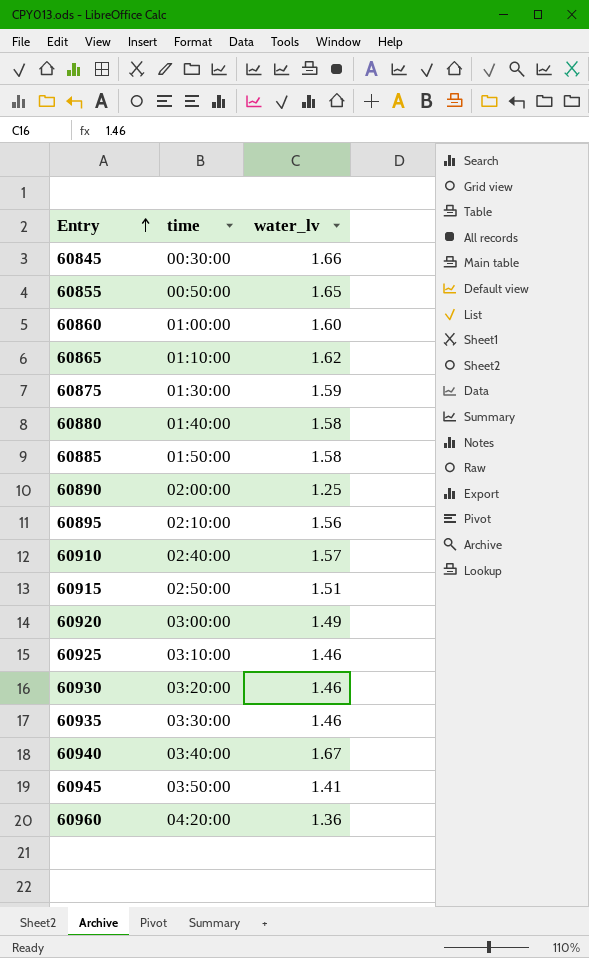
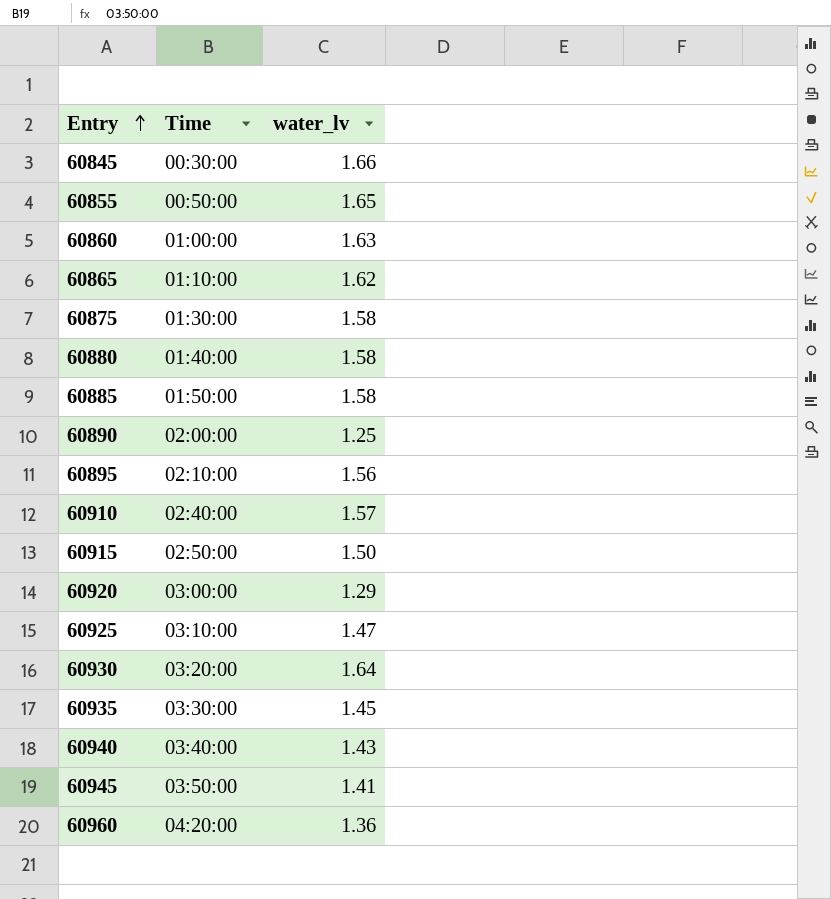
column name: time -> Time
60860 | water_lv: 1.60 -> 1.63
60875 | water_lv: 1.59 -> 1.58
60915 | water_lv: 1.51 -> 1.50
60920 | water_lv: 1.49 -> 1.29
60925 | water_lv: 1.46 -> 1.47
60930 | water_lv: 1.46 -> 1.64
60935 | water_lv: 1.46 -> 1.45
60940 | water_lv: 1.67 -> 1.43

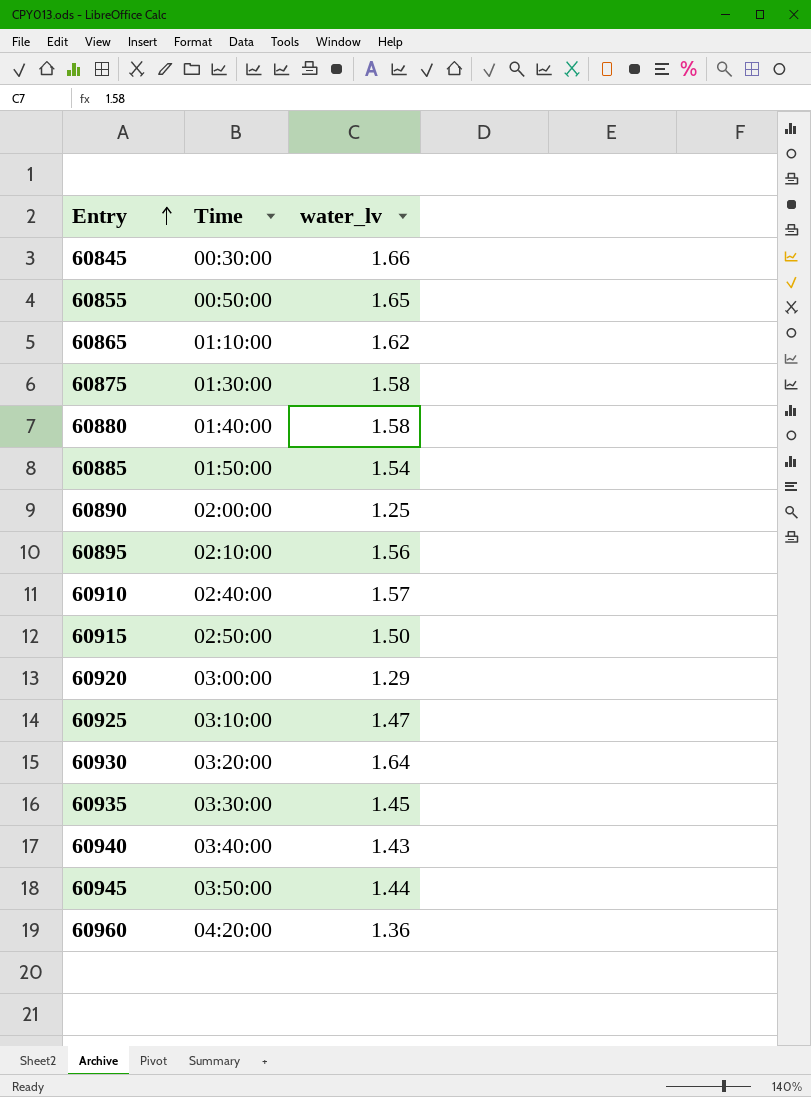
row 60860: 01:00:00 | 1.63 -> none
60885 | water_lv: 1.58 -> 1.54
60945 | water_lv: 1.41 -> 1.44

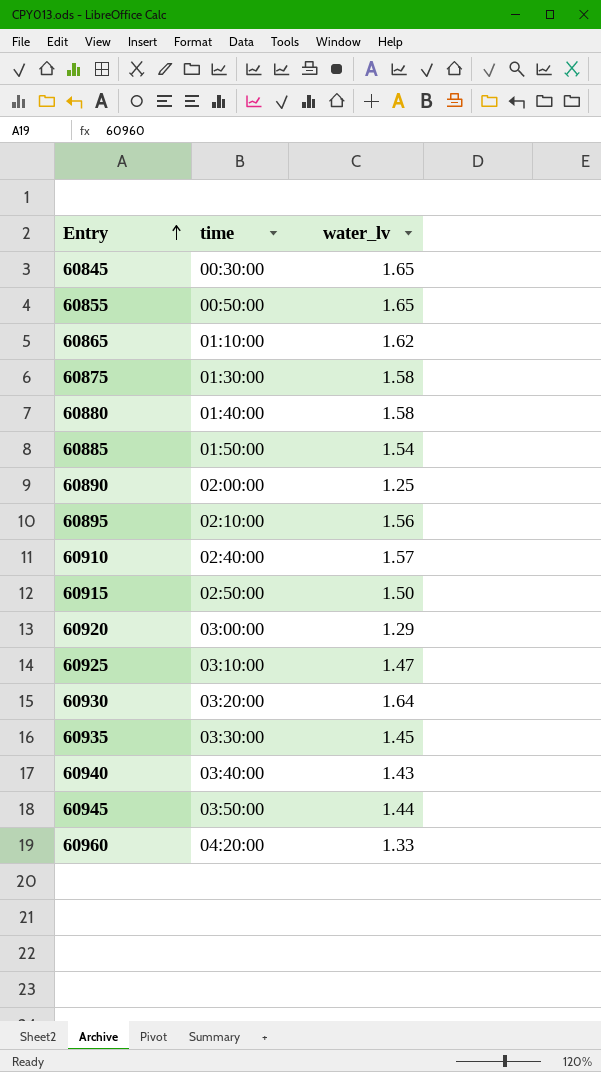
column name: Time -> time
60845 | water_lv: 1.66 -> 1.65
60960 | water_lv: 1.36 -> 1.33

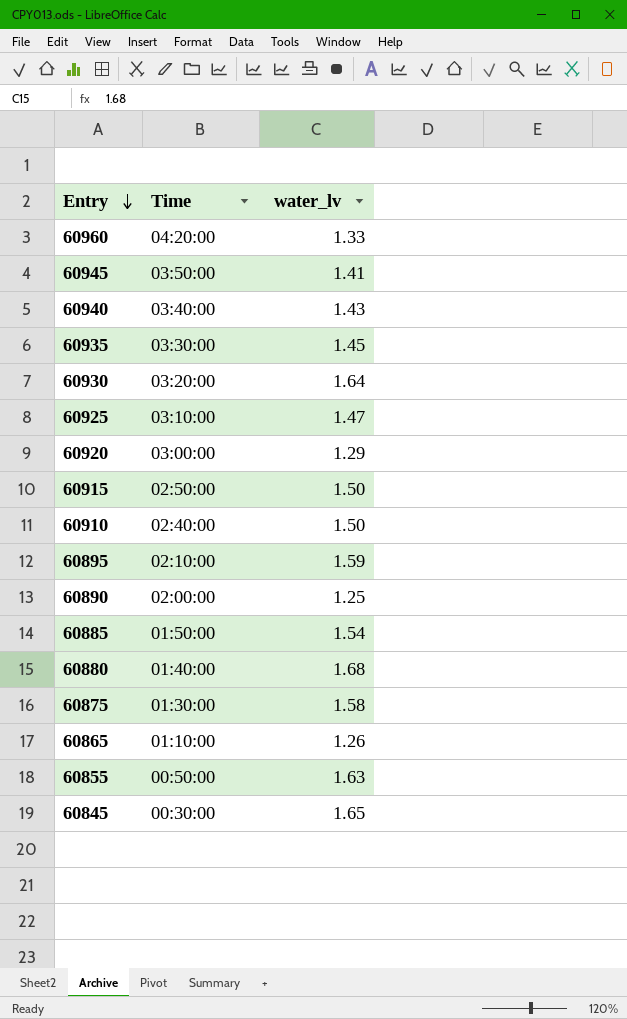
row order: Entry ascending -> Entry descending
column name: time -> Time
60945 | water_lv: 1.44 -> 1.41
60910 | water_lv: 1.57 -> 1.50
60895 | water_lv: 1.56 -> 1.59
60880 | water_lv: 1.58 -> 1.68
60865 | water_lv: 1.62 -> 1.26
60855 | water_lv: 1.65 -> 1.63

